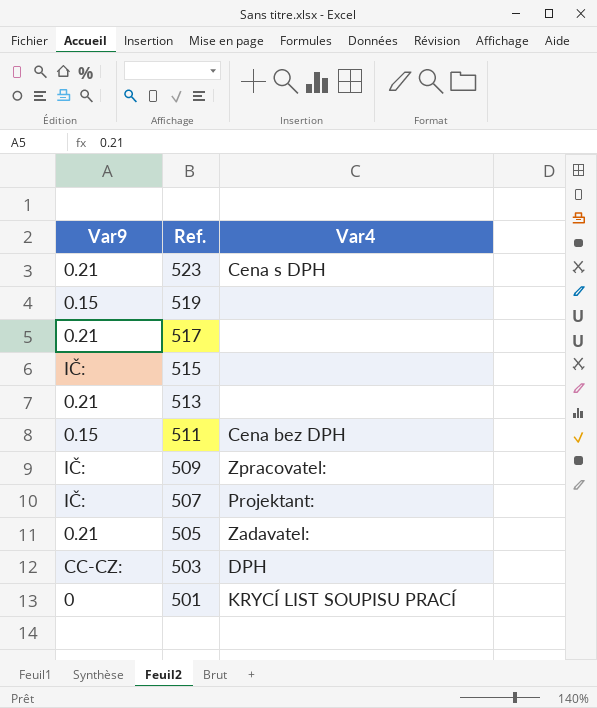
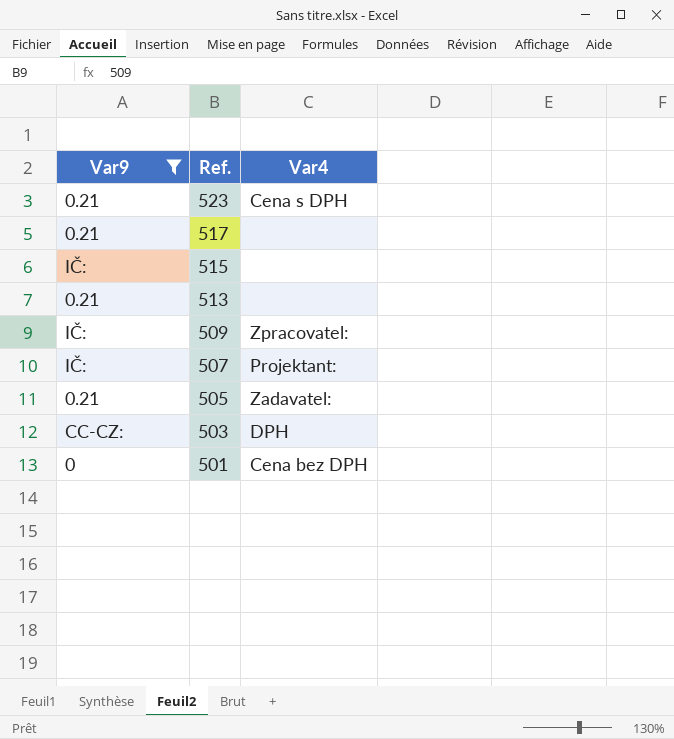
filter: none -> Var9 != 0.15
501 | Var4: KRYCÍ LIST SOUPISU PRACÍ -> Cena bez DPH

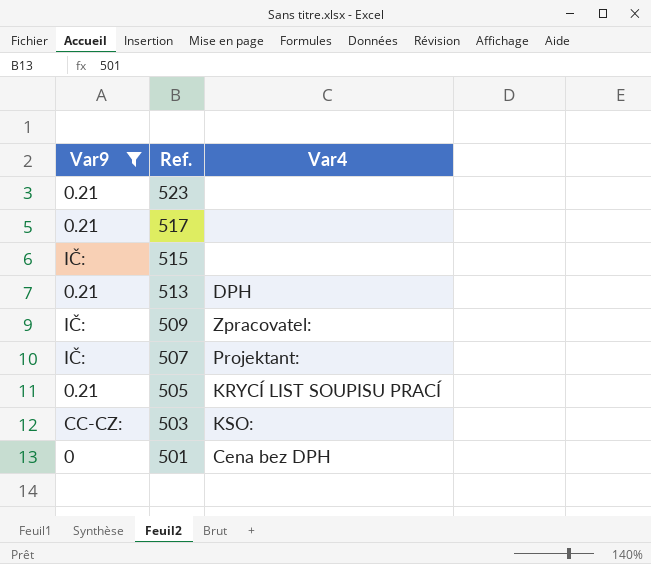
523 | Var4: Cena s DPH -> none
513 | Var4: none -> DPH
505 | Var4: Zadavatel: -> KRYCÍ LIST SOUPISU PRACÍ
503 | Var4: DPH -> KSO:

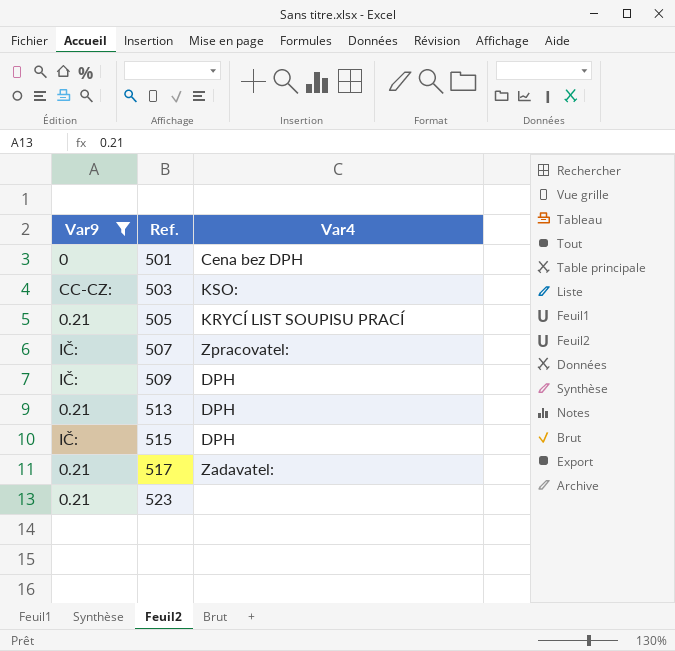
row order: Ref. descending -> Ref. ascending
507 | Var4: Projektant: -> Zpracovatel:
509 | Var4: Zpracovatel: -> DPH
515 | Var4: none -> DPH
517 | Var4: none -> Zadavatel:

